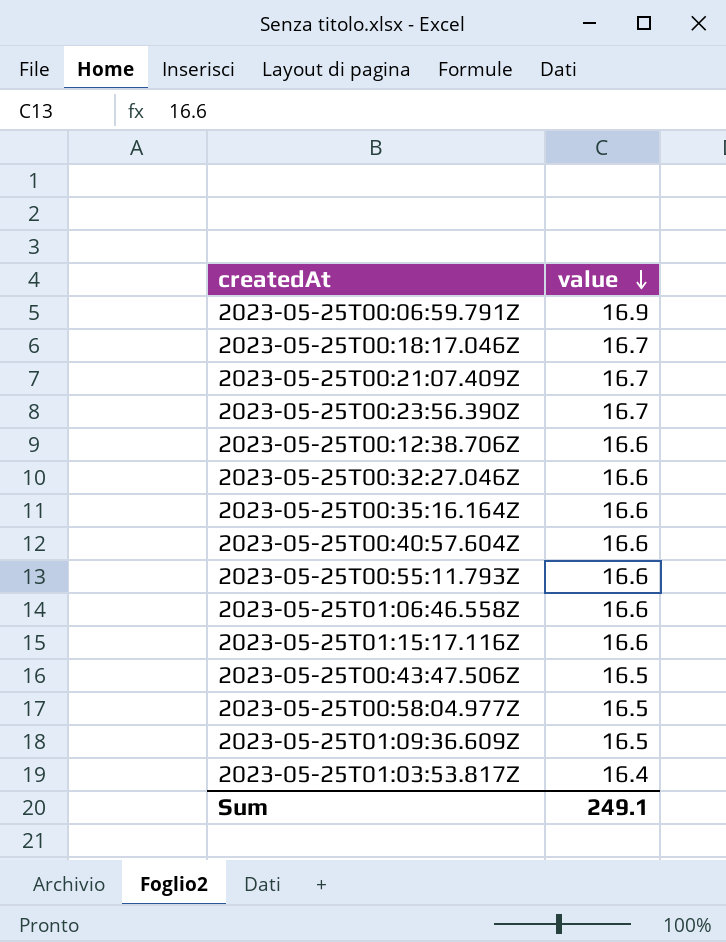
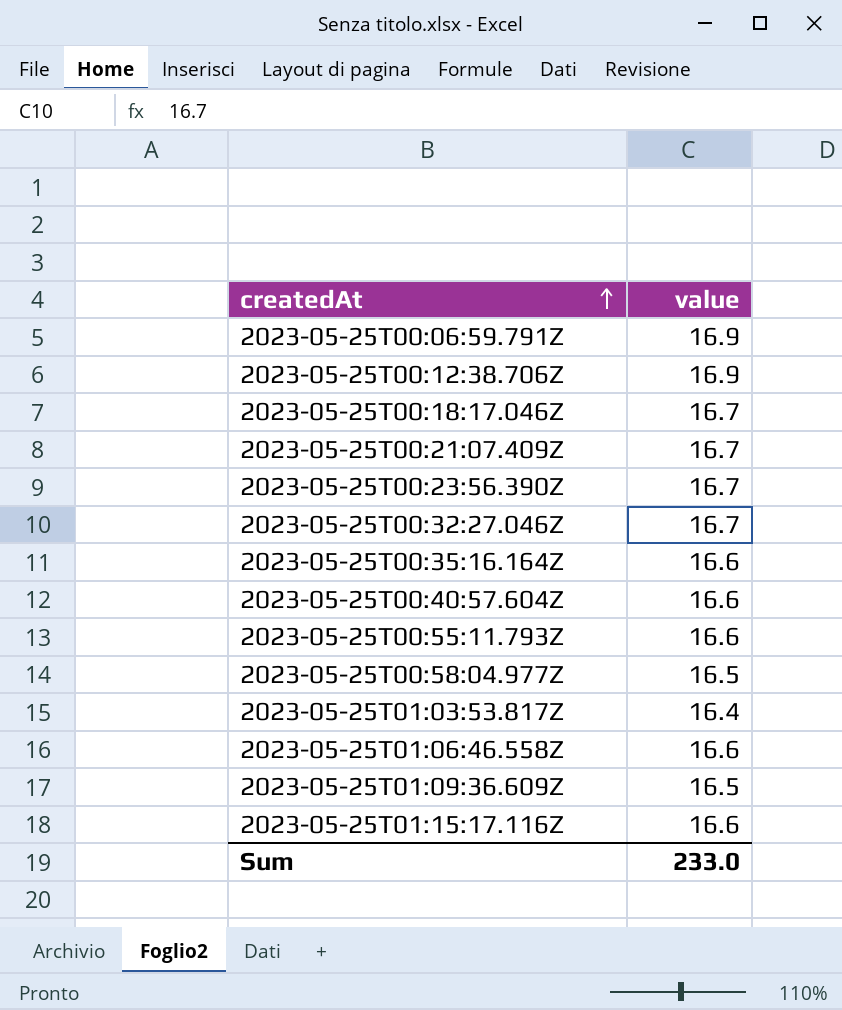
row order: value descending -> createdAt ascending
row 2023-05-25T00:43:47.506Z: 16.5 -> none
2023-05-25T00:12:38.706Z | value: 16.6 -> 16.9
2023-05-25T00:32:27.046Z | value: 16.6 -> 16.7
Sum | value: 249.1 -> 233.0

